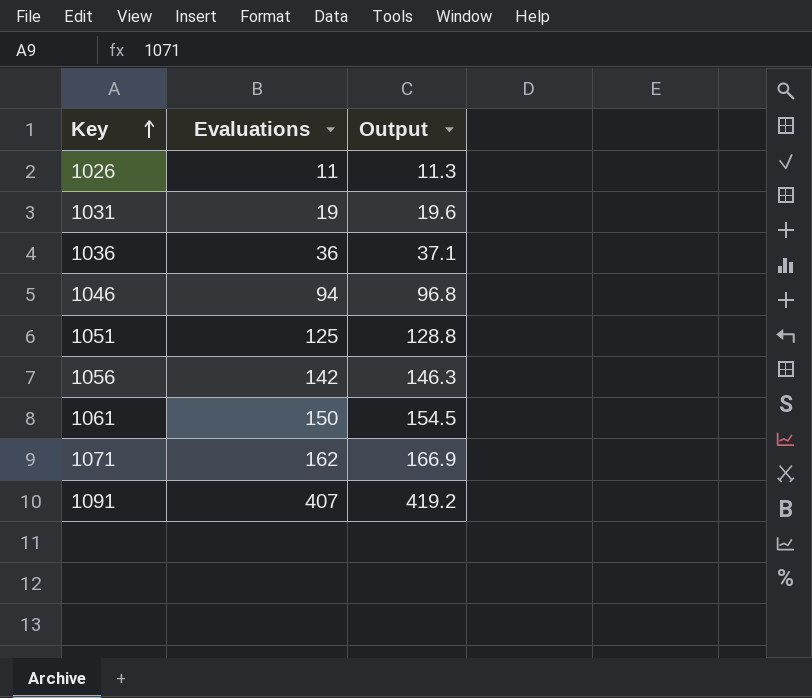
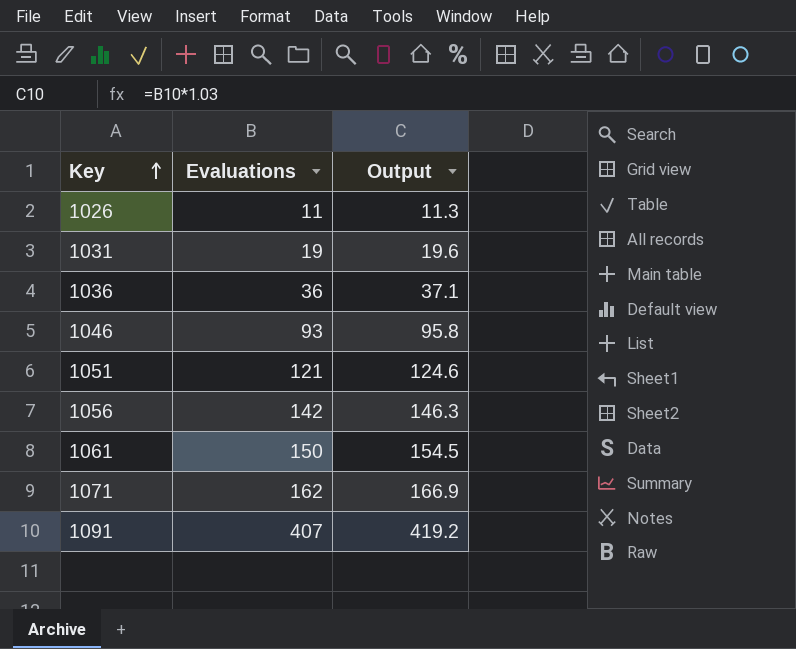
1046 | Evaluations: 94 -> 93
1046 | Output: 96.8 -> 95.8
1051 | Evaluations: 125 -> 121
1051 | Output: 128.8 -> 124.6

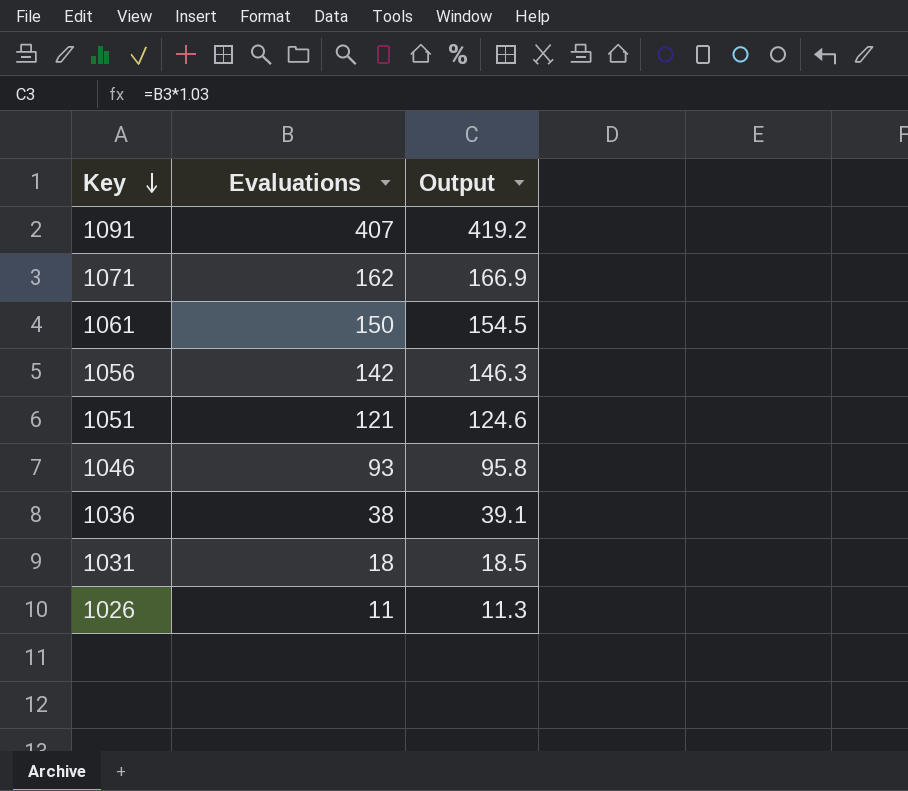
row order: Key ascending -> Key descending
1036 | Evaluations: 36 -> 38
1036 | Output: 37.1 -> 39.1
1031 | Evaluations: 19 -> 18
1031 | Output: 19.6 -> 18.5

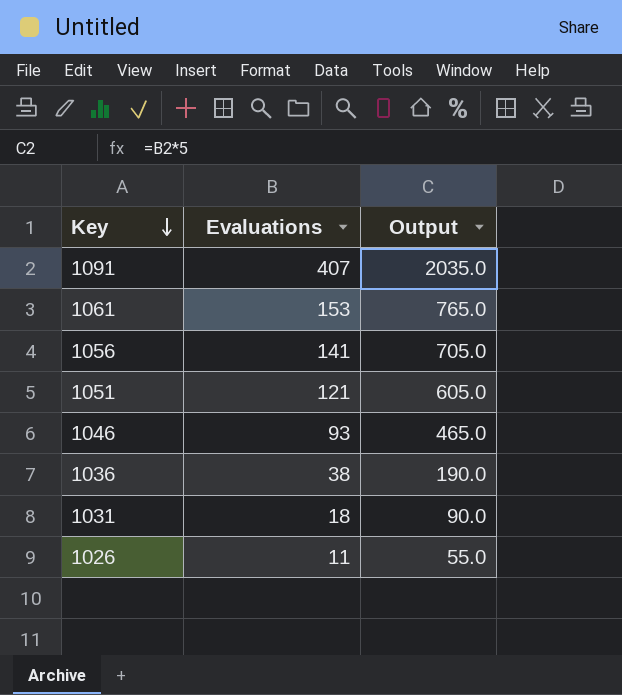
column Output | formula: [Evaluations] * 1.03 -> [Evaluations] * 5
row 1071: 162 | 166.9 -> none
1061 | Evaluations: 150 -> 153
1056 | Evaluations: 142 -> 141

